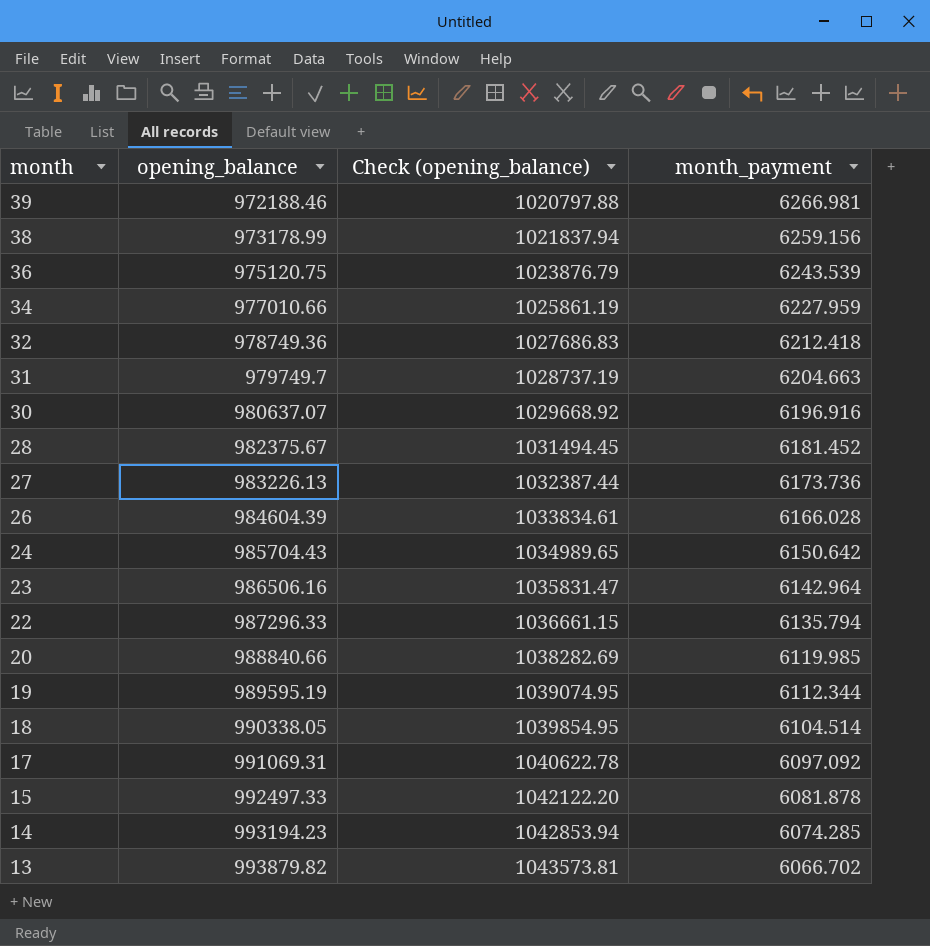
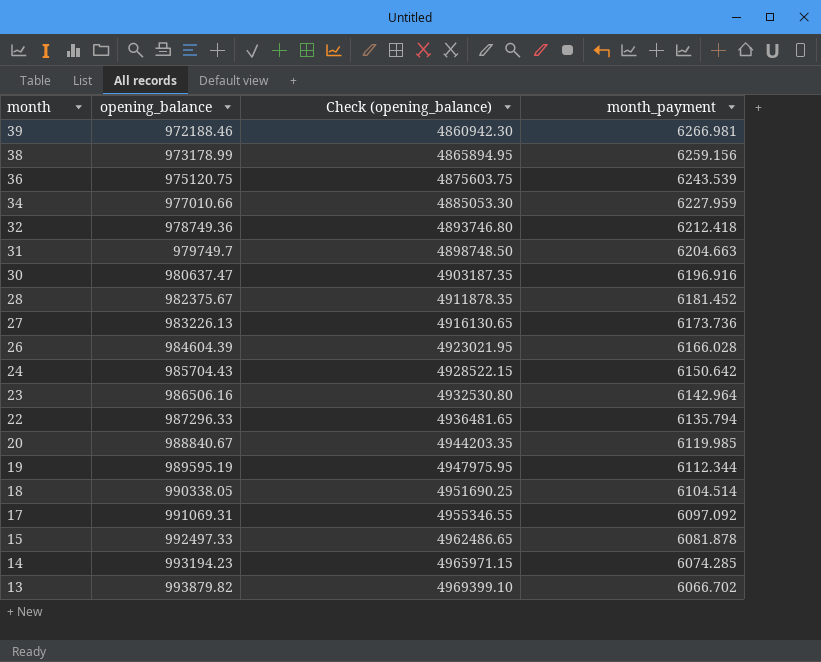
column Check (opening_balance) | formula: [opening_balance] * 1.05 -> [opening_balance] * 5
30 | opening_balance: 980637.07 -> 980637.47
20 | opening_balance: 988840.66 -> 988840.67

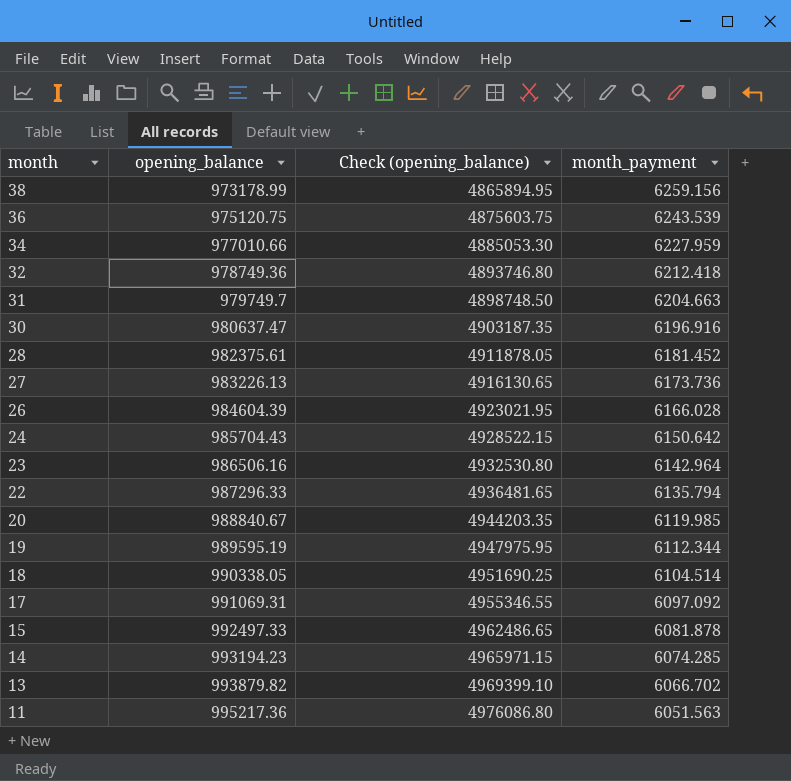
row 39: 972188.46 | 4860942.30 | 6266.981 -> none
28 | opening_balance: 982375.67 -> 982375.61
28 | Check (opening_balance): 4911878.35 -> 4911878.05
row 11: none -> 995217.36 | 4976086.80 | 6051.563

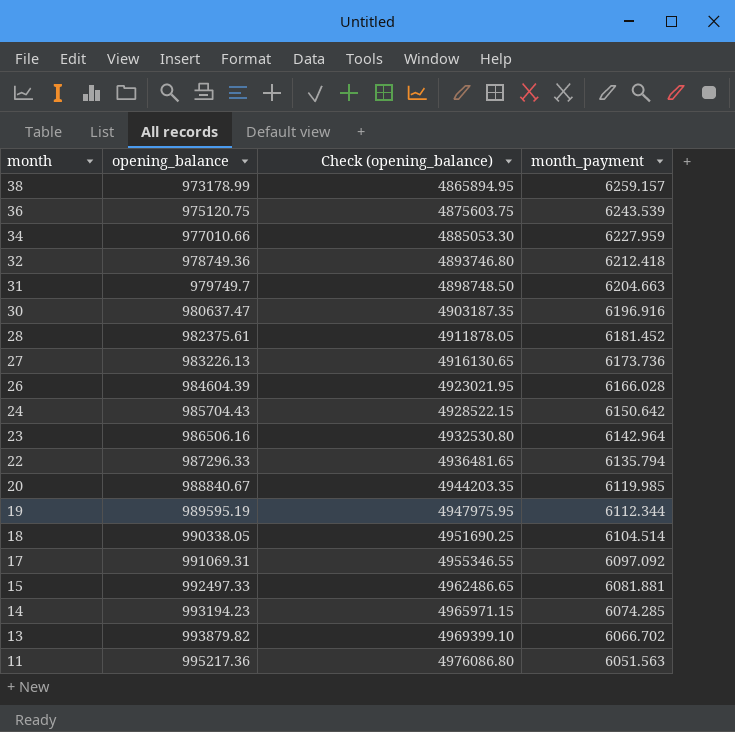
38 | month_payment: 6259.156 -> 6259.157
15 | month_payment: 6081.878 -> 6081.881

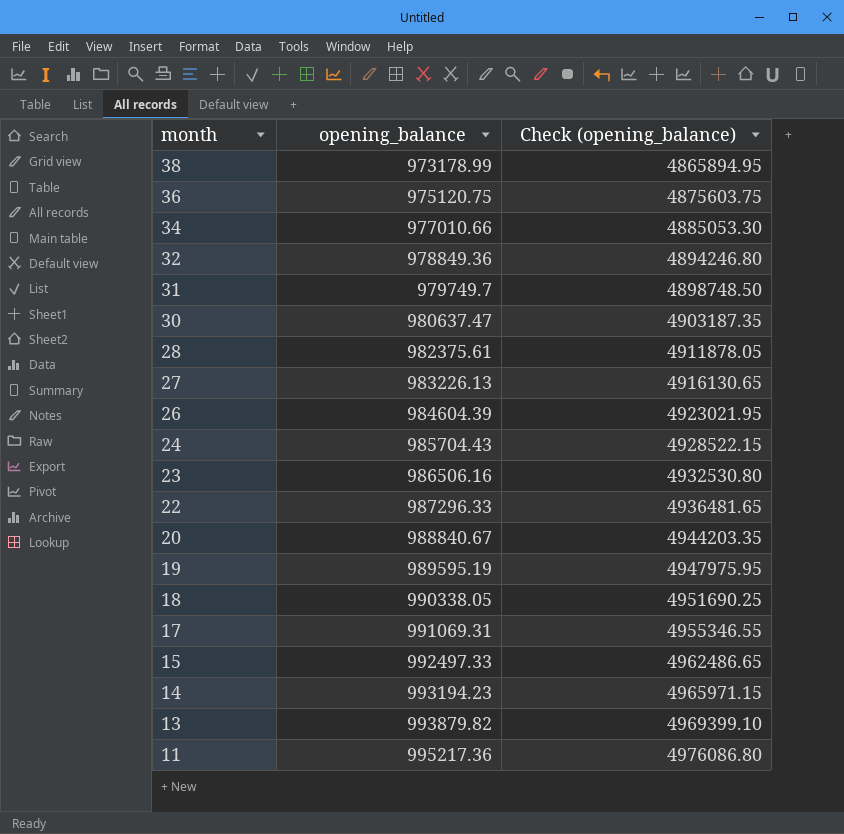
column month_payment | position: 4 -> none
32 | opening_balance: 978749.36 -> 978849.36
32 | Check (opening_balance): 4893746.80 -> 4894246.80

